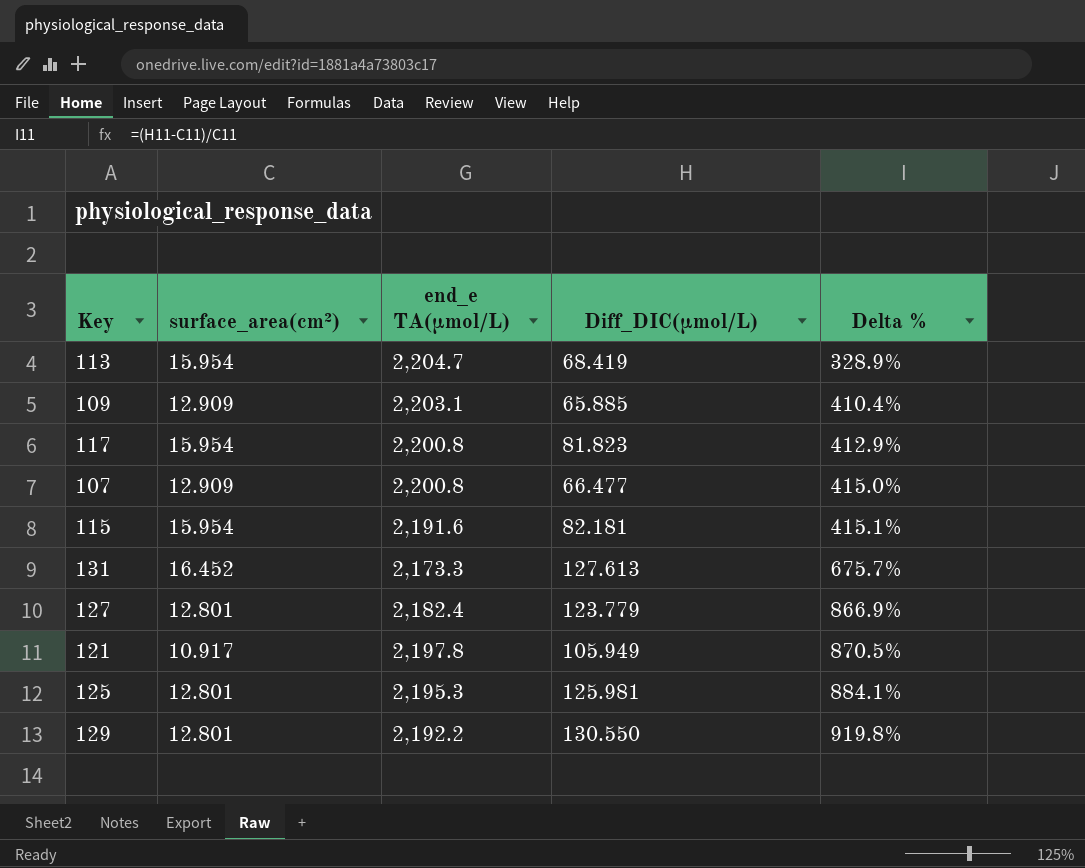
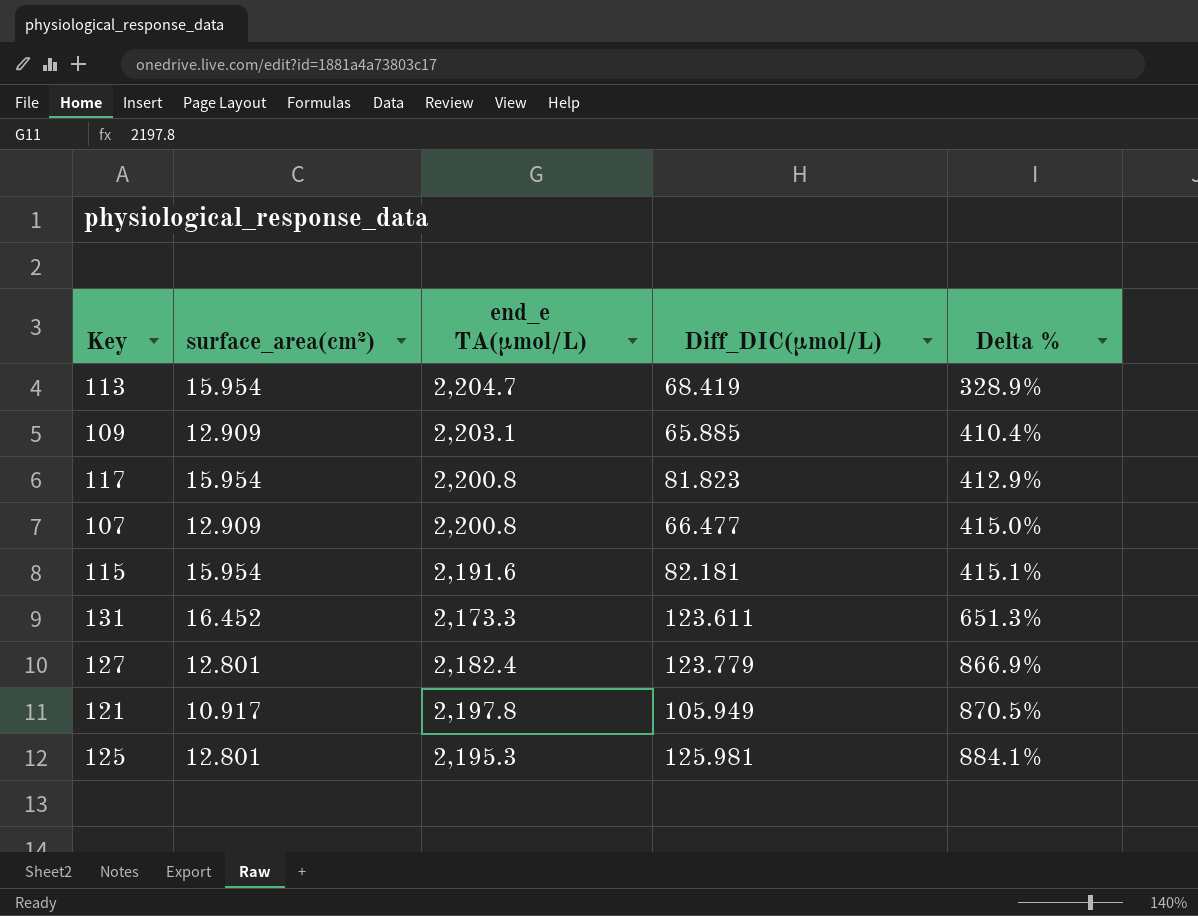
row 129: 12.801 | 2,192.2 | 130.550 | 919.8% -> none
131 | Diff_DIC(μmol/L): 127.613 -> 123.611
131 | Delta %: 675.7% -> 651.3%

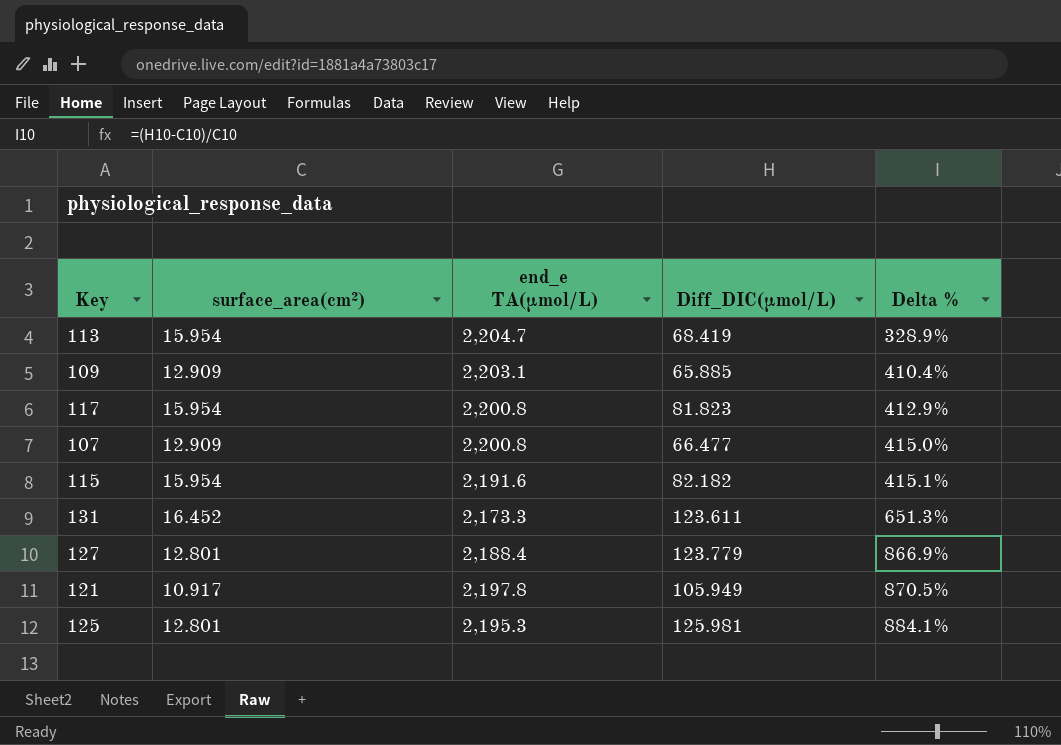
115 | Diff_DIC(μmol/L): 82.181 -> 82.182
127 | end_e TA(μmol/L): 2,182.4 -> 2,188.4

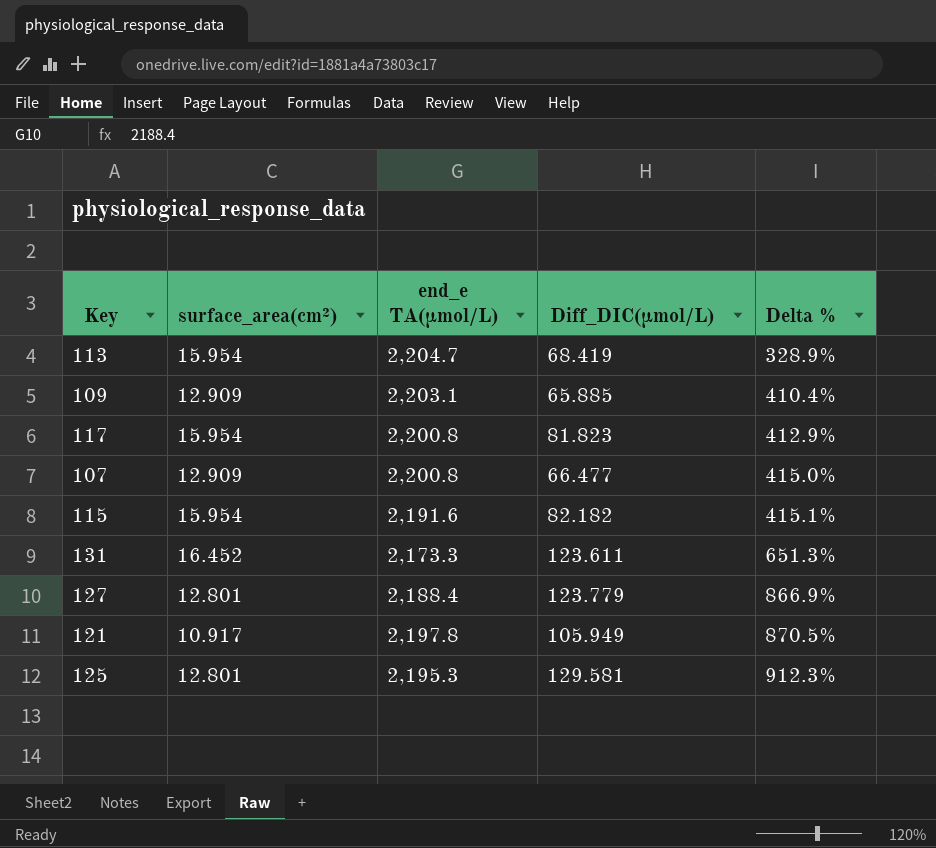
125 | Diff_DIC(μmol/L): 125.981 -> 129.581
125 | Delta %: 884.1% -> 912.3%

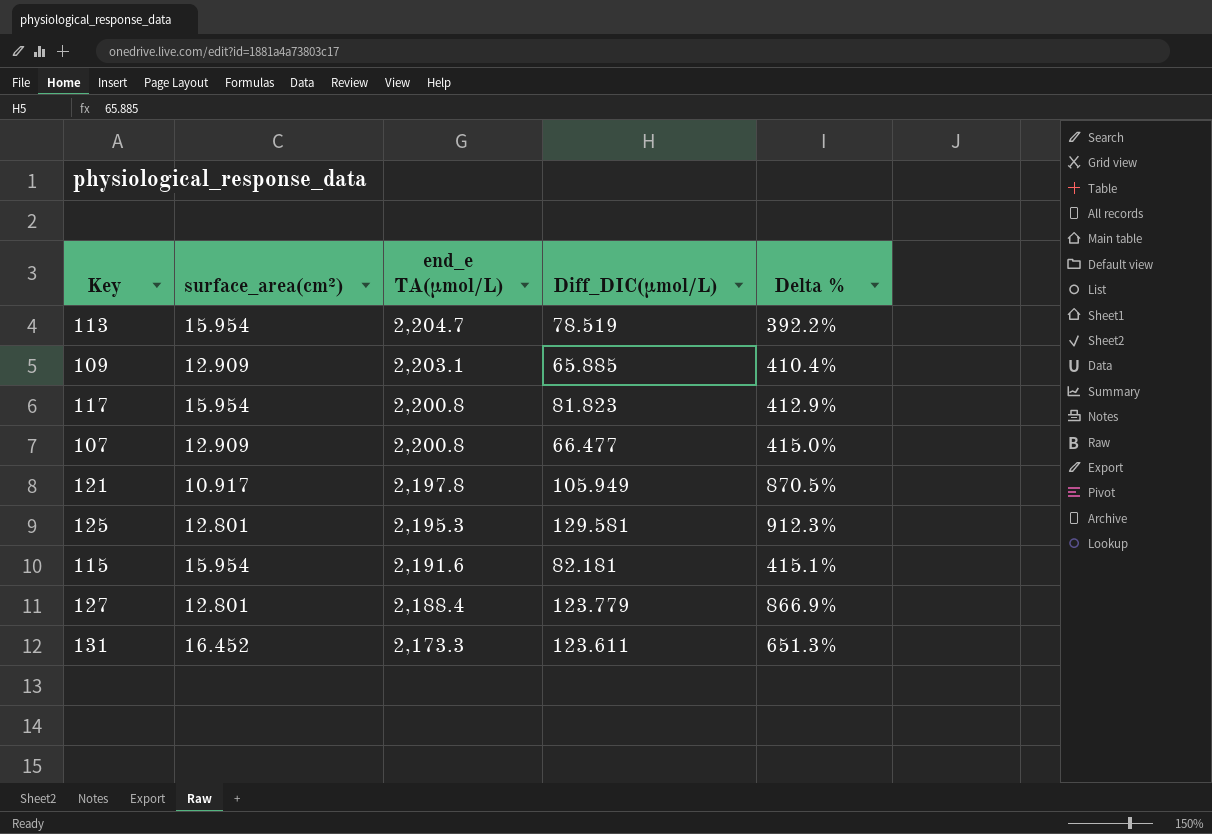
row order: Delta % ascending -> end_e TA(μmol/L) descending
113 | Diff_DIC(μmol/L): 68.419 -> 78.519
113 | Delta %: 328.9% -> 392.2%
115 | Diff_DIC(μmol/L): 82.182 -> 82.181

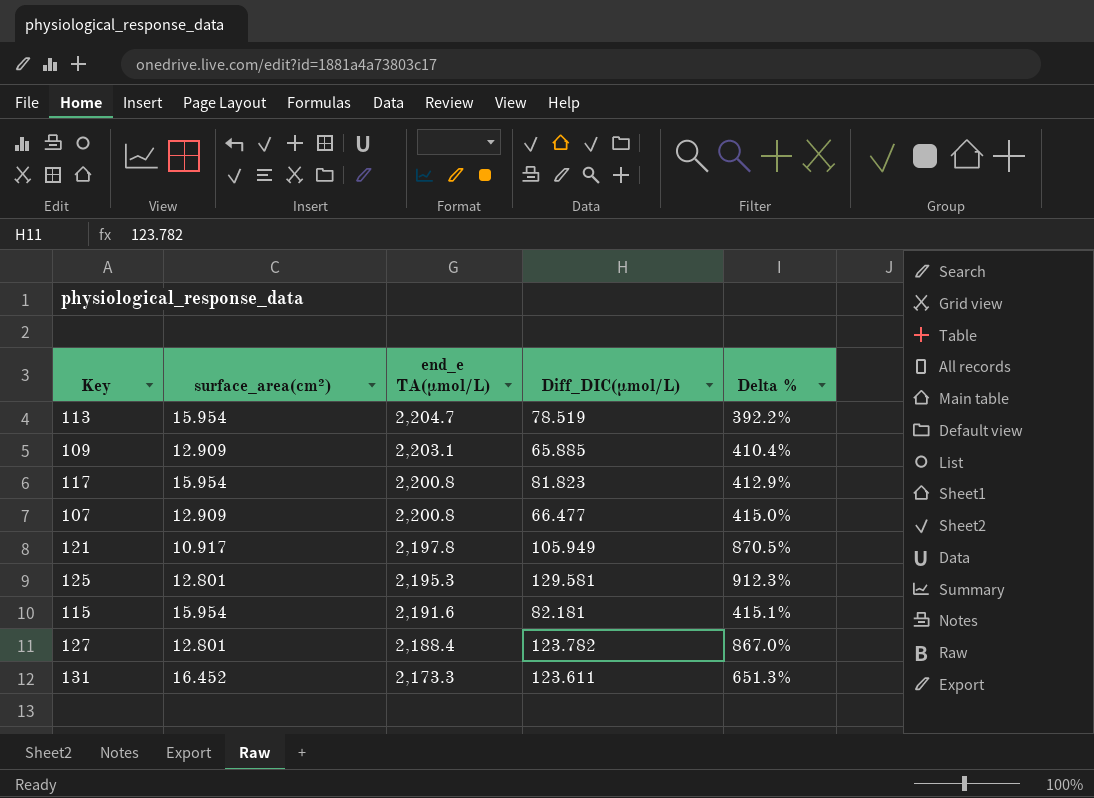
127 | Diff_DIC(μmol/L): 123.779 -> 123.782
127 | Delta %: 866.9% -> 867.0%

